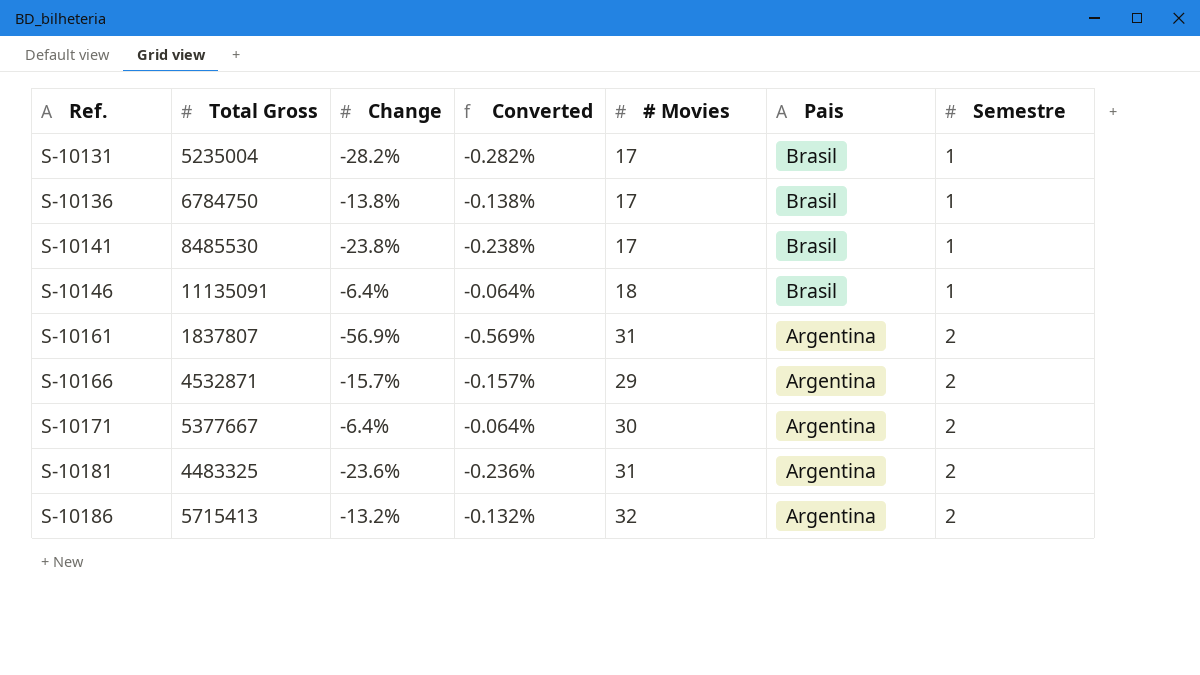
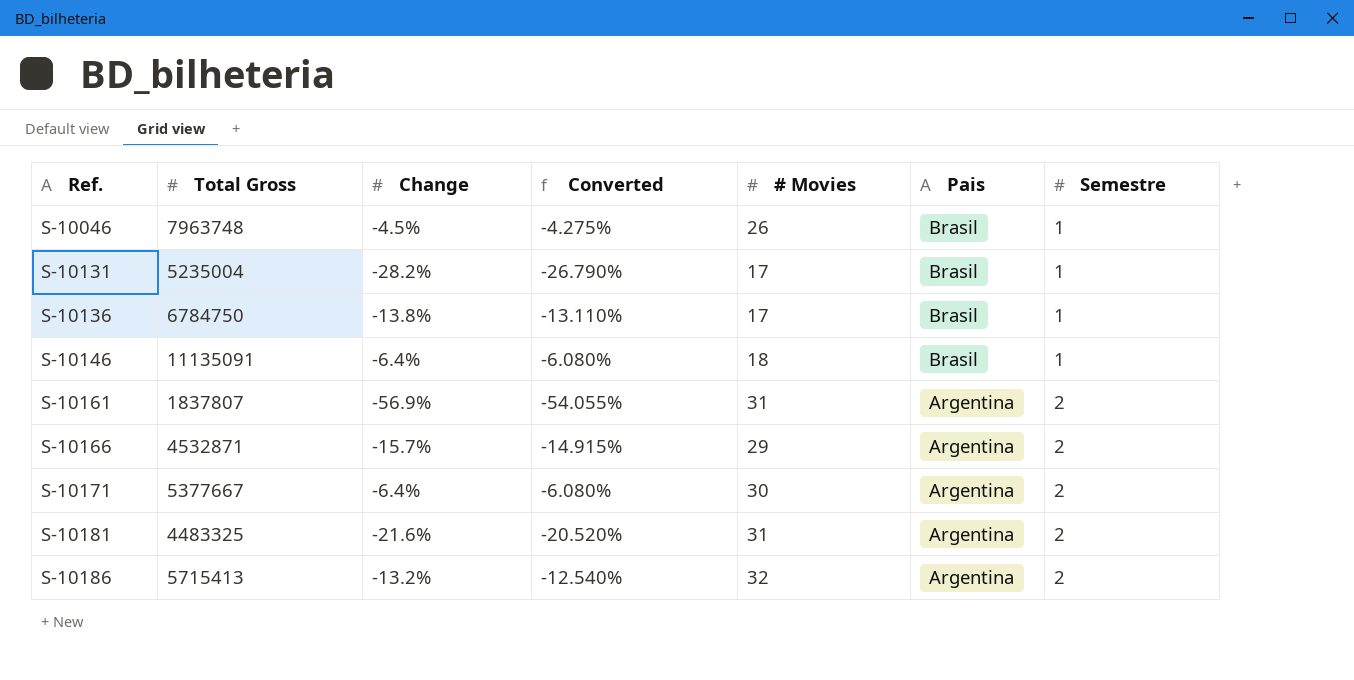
column Converted | formula: [Change] * 0.01 -> [Change] * 0.95
row S-10141: 8485530 | -23.8% | -0.238% | 17 | Brasil | 1 -> none
row S-10046: none -> 7963748 | -4.5% | -4.275% | 26 | Brasil | 1
S-10181 | Change: -23.6% -> -21.6%

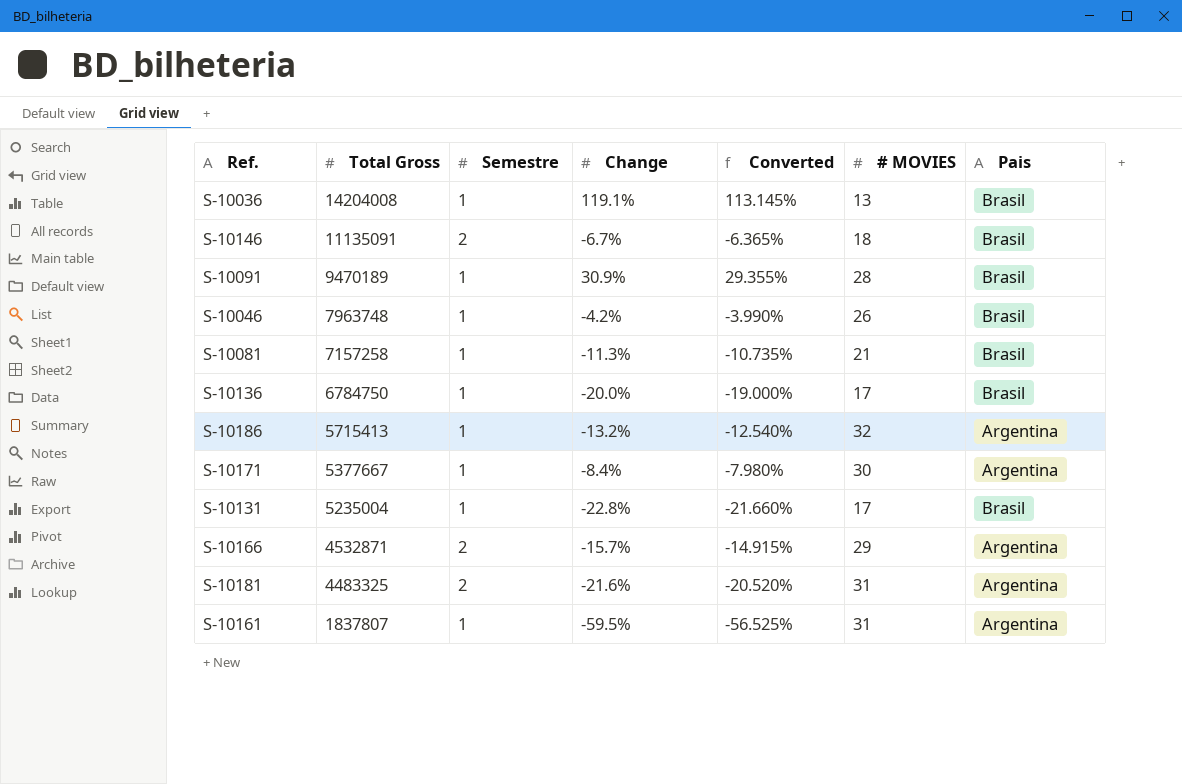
row order: Ref. ascending -> Total Gross descending
column Semestre | position: 7 -> 3
column name: # Movies -> # MOVIES
row S-10036: none -> 14204008 | 1 | 119.1% | 113.145% | 13 | Brasil
S-10146 | Semestre: 1 -> 2
S-10146 | Change: -6.4% -> -6.7%
S-10146 | Converted: -6.080% -> -6.365%
row S-10091: none -> 9470189 | 1 | 30.9% | 29.355% | 28 | Brasil
S-10046 | Change: -4.5% -> -4.2%
S-10046 | Converted: -4.275% -> -3.990%
row S-10081: none -> 7157258 | 1 | -11.3% | -10.735% | 21 | Brasil
S-10136 | Change: -13.8% -> -20.0%
S-10136 | Converted: -13.110% -> -19.000%
S-10186 | Semestre: 2 -> 1
S-10171 | Semestre: 2 -> 1
S-10171 | Change: -6.4% -> -8.4%
S-10171 | Converted: -6.080% -> -7.980%
S-10131 | Change: -28.2% -> -22.8%
S-10131 | Converted: -26.790% -> -21.660%
S-10161 | Semestre: 2 -> 1
S-10161 | Change: -56.9% -> -59.5%
S-10161 | Converted: -54.055% -> -56.525%

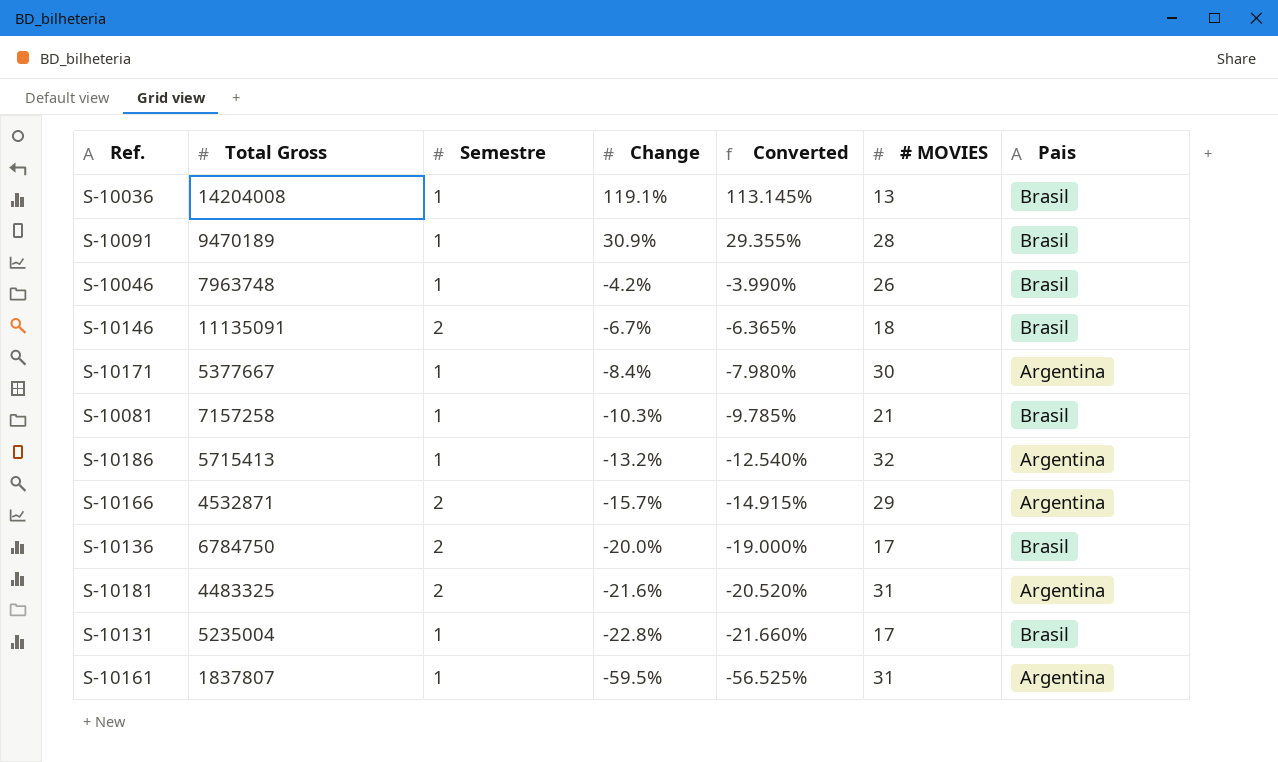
row order: Total Gross descending -> Change descending
S-10081 | Change: -11.3% -> -10.3%
S-10081 | Converted: -10.735% -> -9.785%
S-10136 | Semestre: 1 -> 2

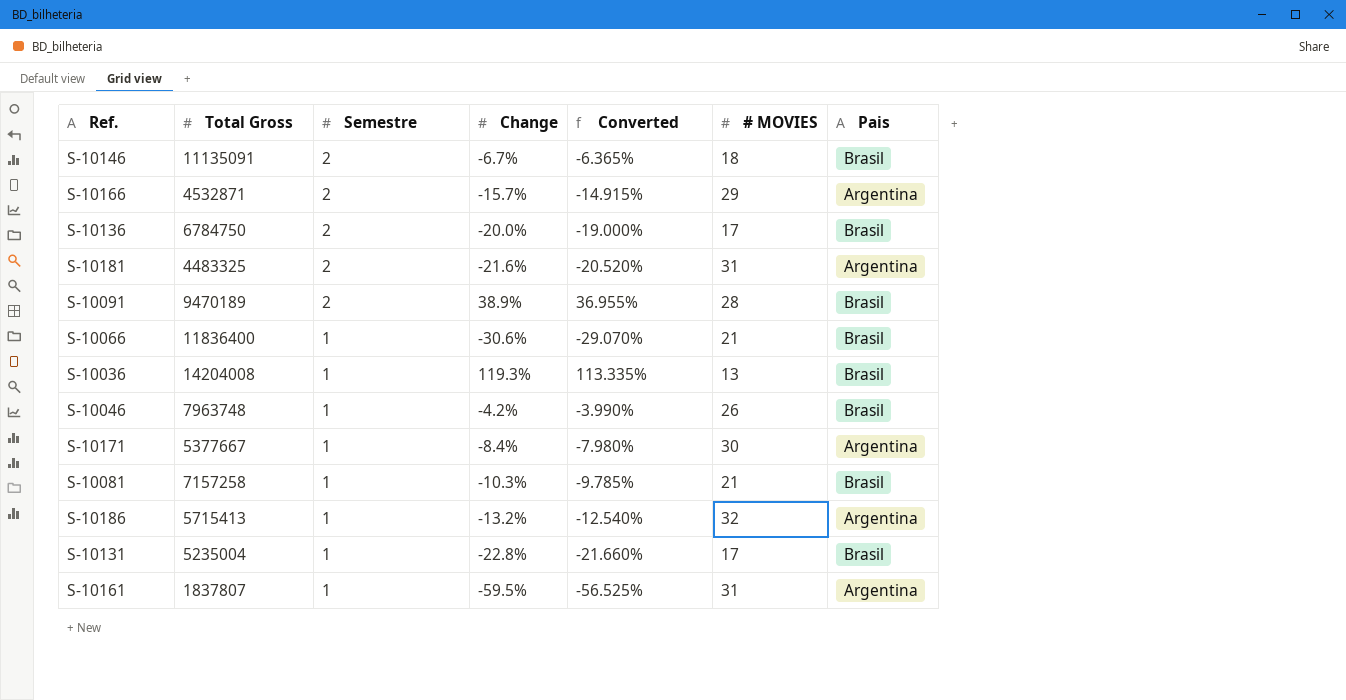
row order: Change descending -> Semestre descending
S-10091 | Semestre: 1 -> 2
S-10091 | Change: 30.9% -> 38.9%
S-10091 | Converted: 29.355% -> 36.955%
row S-10066: none -> 11836400 | 1 | -30.6% | -29.070% | 21 | Brasil
S-10036 | Change: 119.1% -> 119.3%
S-10036 | Converted: 113.145% -> 113.335%

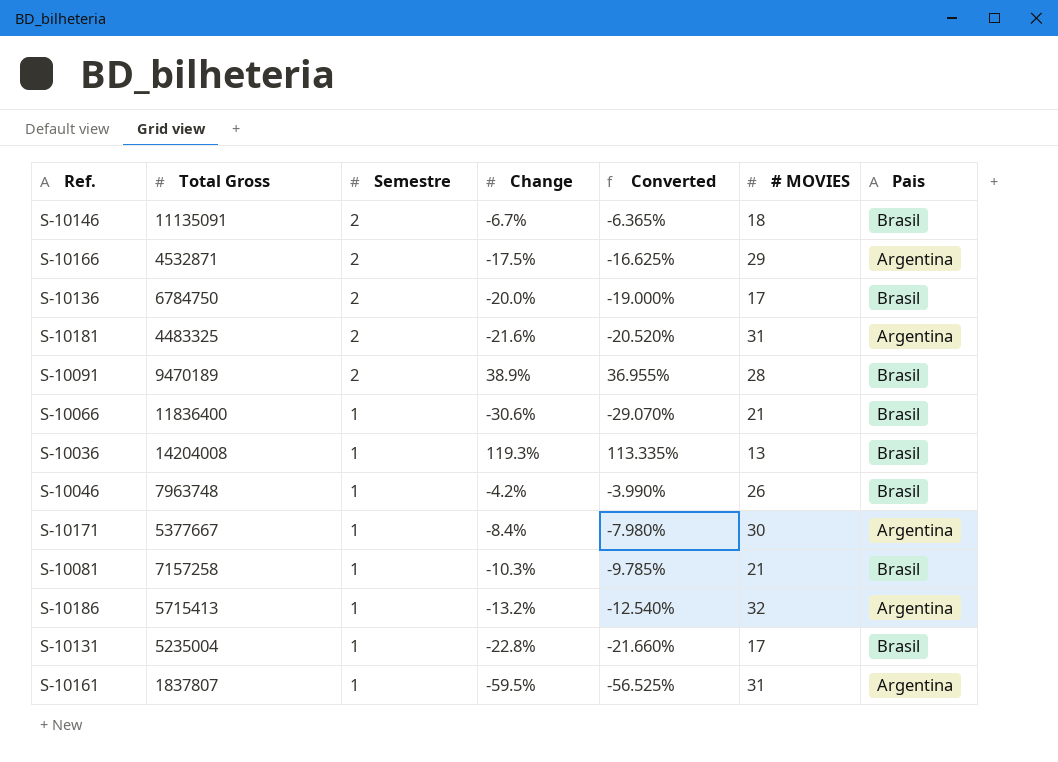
S-10166 | Change: -15.7% -> -17.5%
S-10166 | Converted: -14.915% -> -16.625%

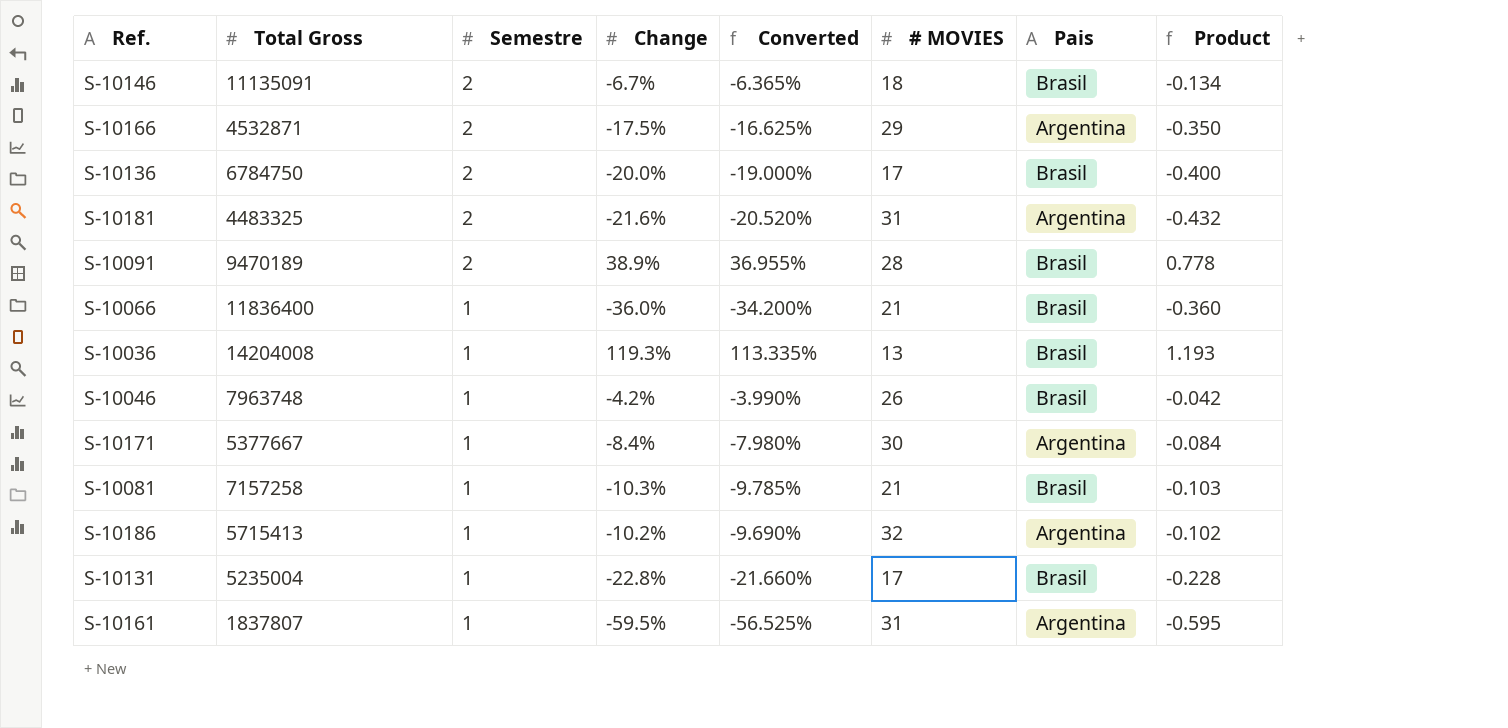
column Product | formula: none -> [Semestre] * [Change]
S-10066 | Change: -30.6% -> -36.0%
S-10066 | Converted: -29.070% -> -34.200%
S-10186 | Change: -13.2% -> -10.2%
S-10186 | Converted: -12.540% -> -9.690%

